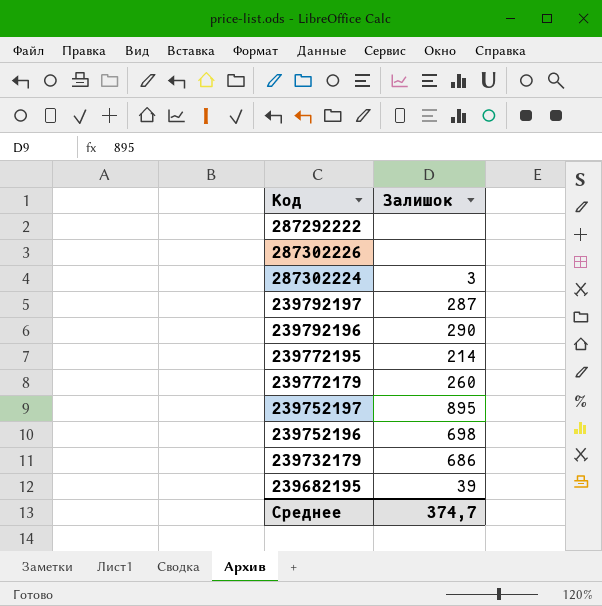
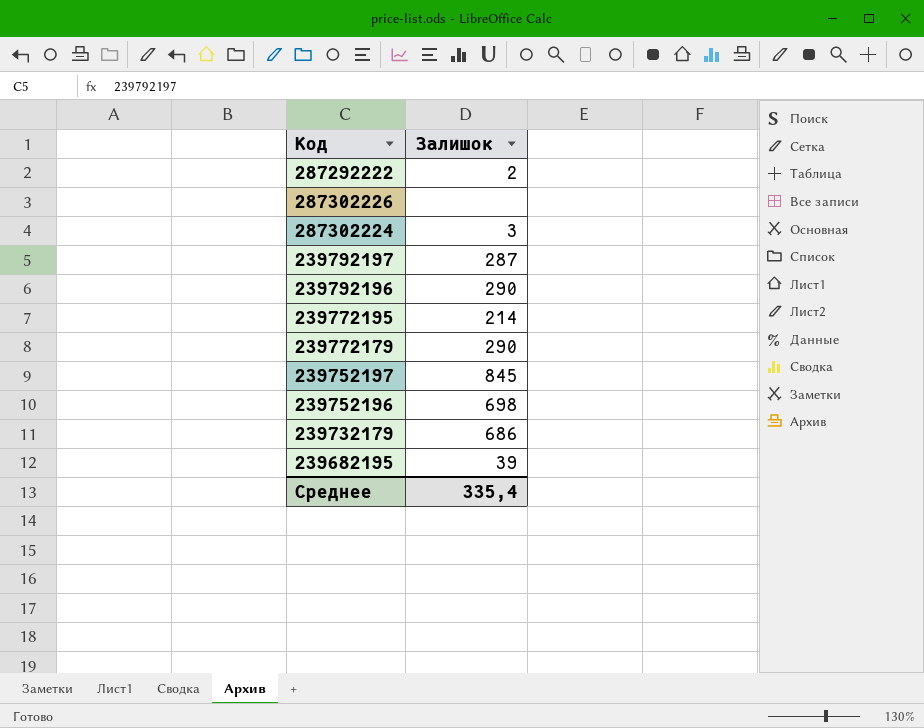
287292222 | Залишок: none -> 2
239772179 | Залишок: 260 -> 290
239752197 | Залишок: 895 -> 845
Среднее | Залишок: 374,7 -> 335,4

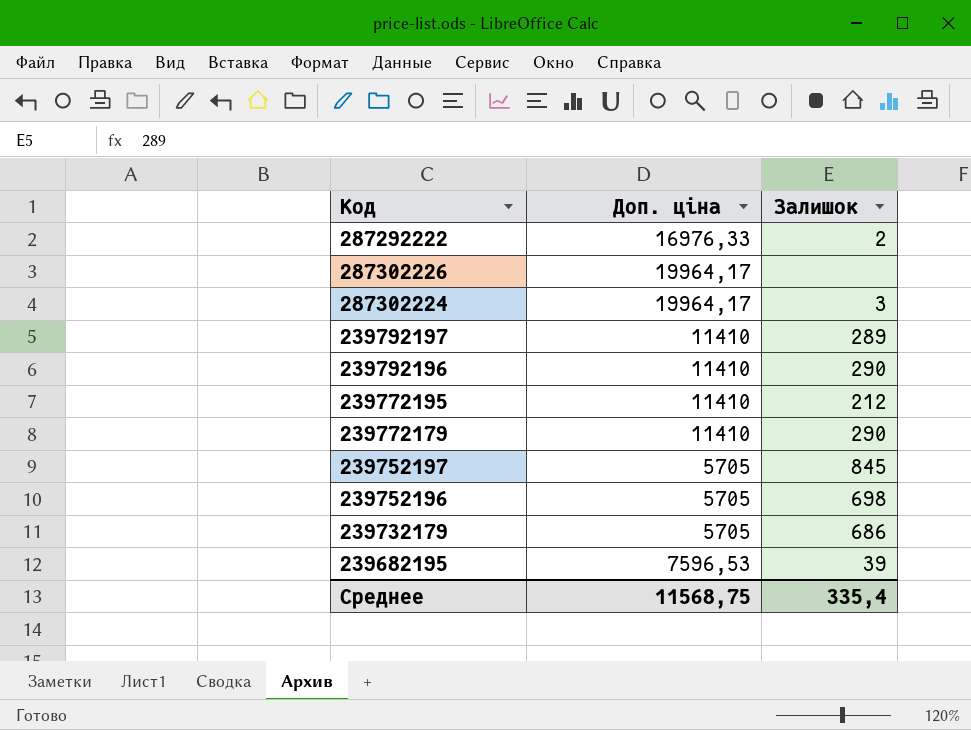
column Доп. ціна | position: none -> 2
239792197 | Залишок: 287 -> 289
239772195 | Залишок: 214 -> 212

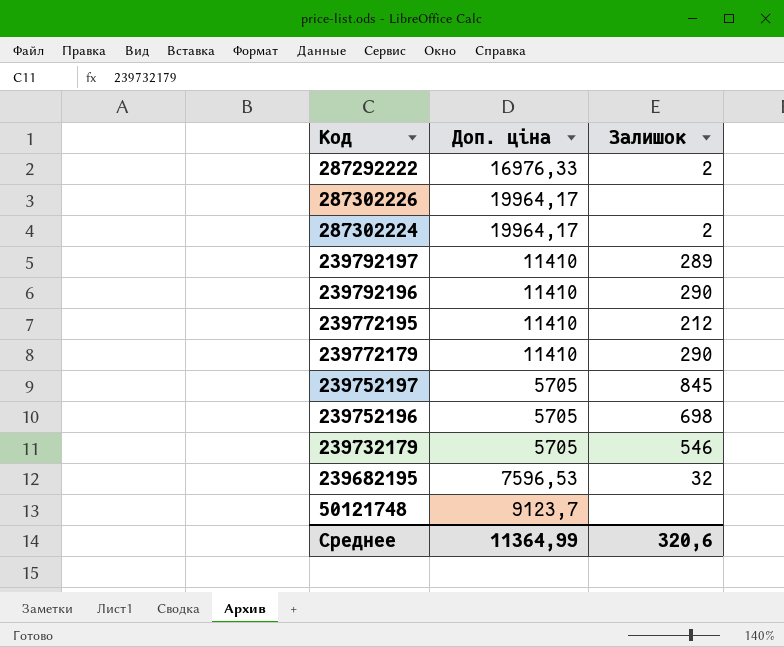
287302224 | Залишок: 3 -> 2
239732179 | Залишок: 686 -> 546
239682195 | Залишок: 39 -> 32
row 50121748: none -> 9123,7 | none
Среднее | Доп. ціна: 11568,75 -> 11364,99
Среднее | Залишок: 335,4 -> 320,6

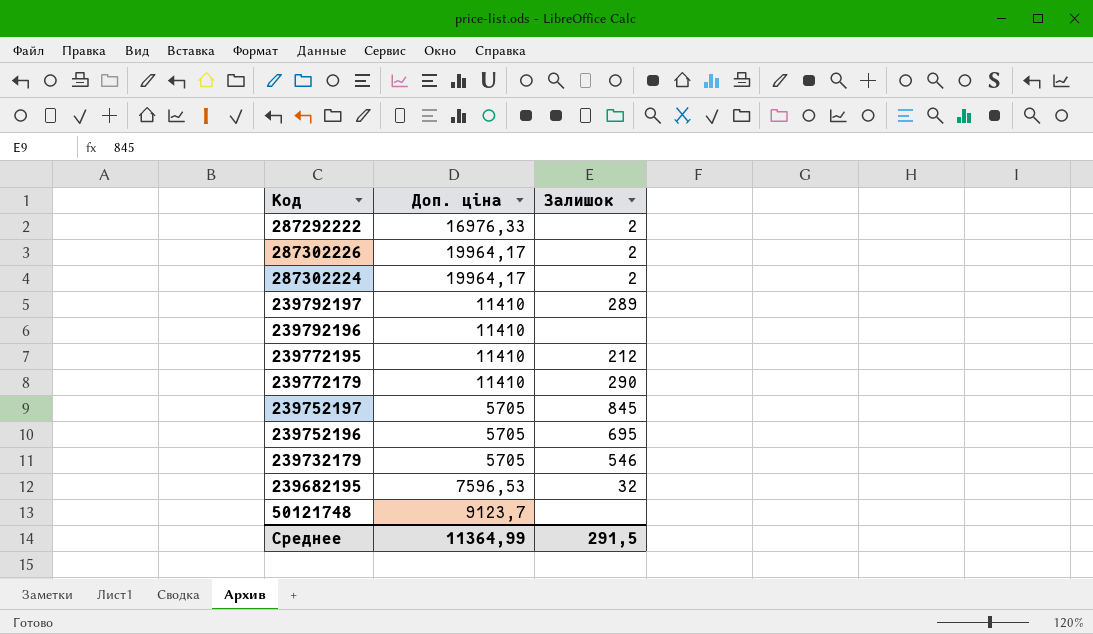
287302226 | Залишок: none -> 2
239792196 | Залишок: 290 -> none
239752196 | Залишок: 698 -> 695
Среднее | Залишок: 320,6 -> 291,5

